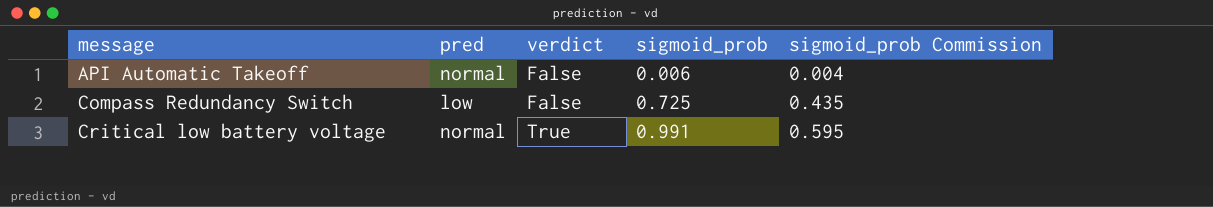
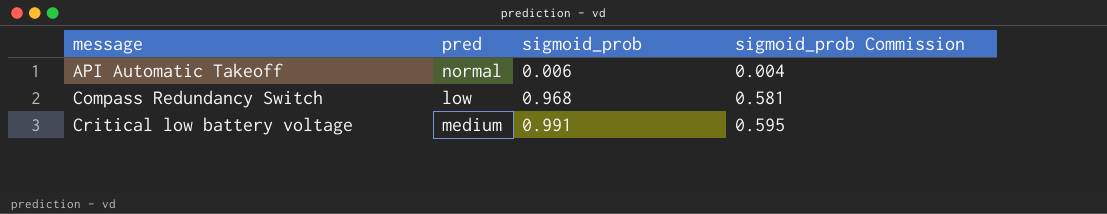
column verdict | position: 3 -> none
Compass Redundancy Switch | sigmoid_prob: 0.725 -> 0.968
Compass Redundancy Switch | sigmoid_prob Commission: 0.435 -> 0.581
Critical low battery voltage | pred: normal -> medium

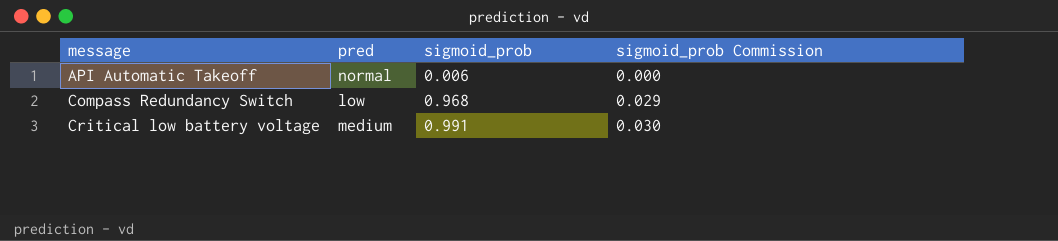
column sigmoid_prob Commission | formula: [sigmoid_prob] * 0.6 -> [sigmoid_prob] * 0.03

